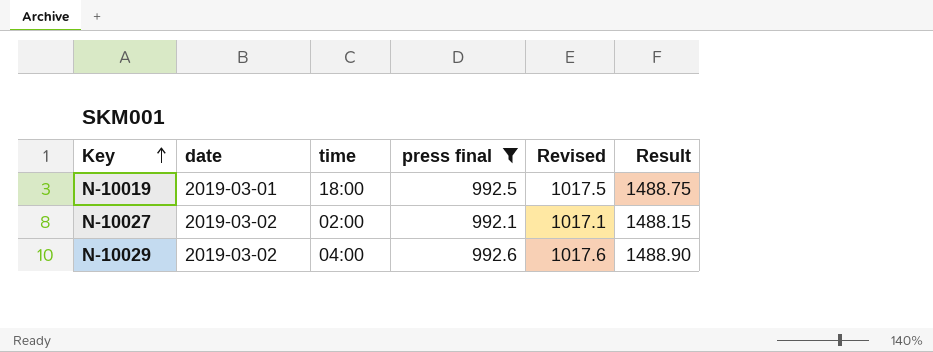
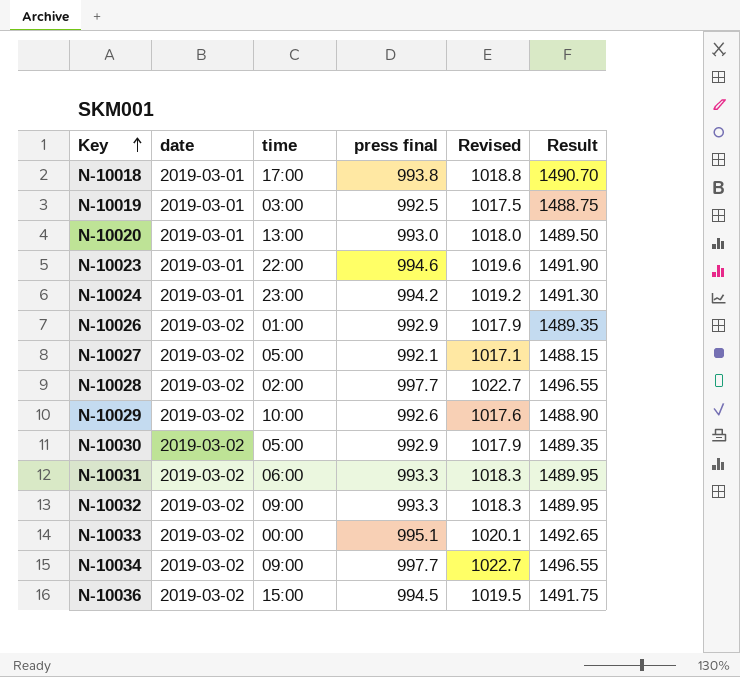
filter: press final <= 992.6 -> none
N-10019 | time: 18:00 -> 03:00
N-10027 | time: 02:00 -> 05:00
N-10029 | time: 04:00 -> 10:00

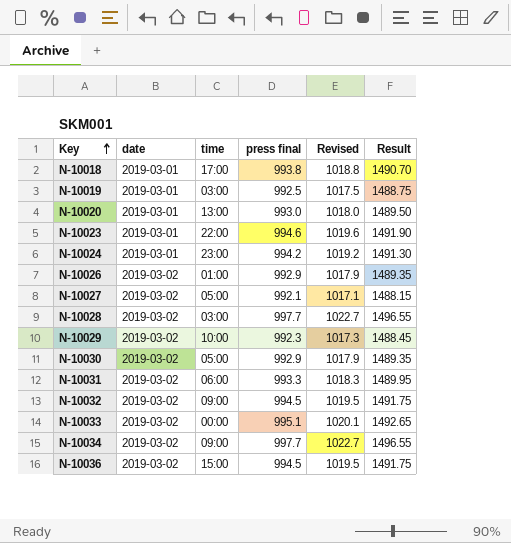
N-10028 | time: 02:00 -> 03:00
N-10029 | press final: 992.6 -> 992.3
N-10029 | Revised: 1017.6 -> 1017.3
N-10029 | Result: 1488.90 -> 1488.45
N-10032 | press final: 993.3 -> 994.5
N-10032 | Revised: 1018.3 -> 1019.5
N-10032 | Result: 1489.95 -> 1491.75

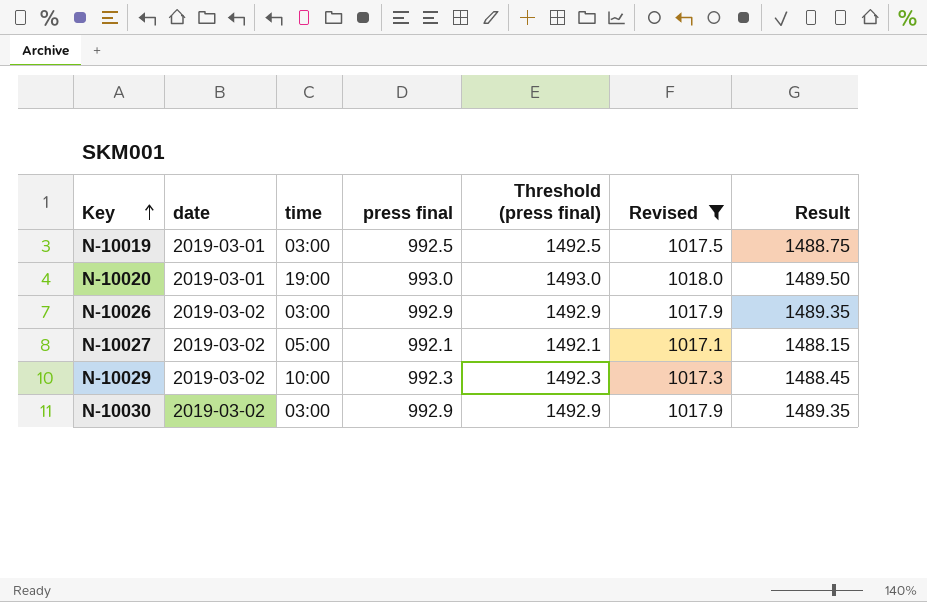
filter: none -> Revised <= 1018.0
column Threshold (press final) | formula: none -> [press final] + 500
N-10020 | time: 13:00 -> 19:00
N-10026 | time: 01:00 -> 03:00
N-10030 | time: 05:00 -> 03:00

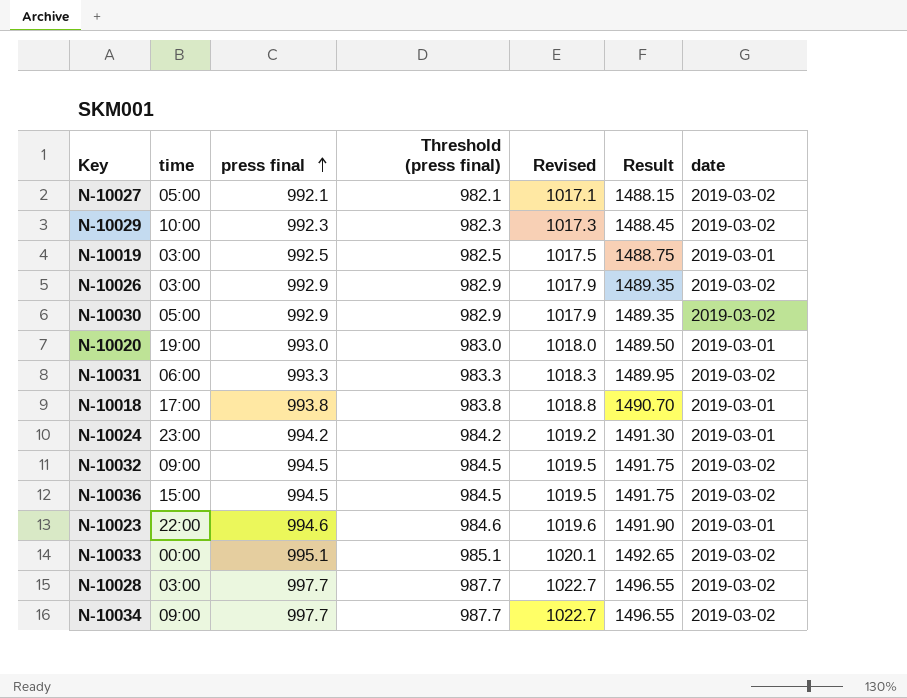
filter: Revised <= 1018.0 -> none
row order: Key ascending -> press final ascending
column Threshold (press final) | formula: [press final] + 500 -> [press final] - 10
column date | position: 2 -> 7
N-10030 | time: 03:00 -> 05:00

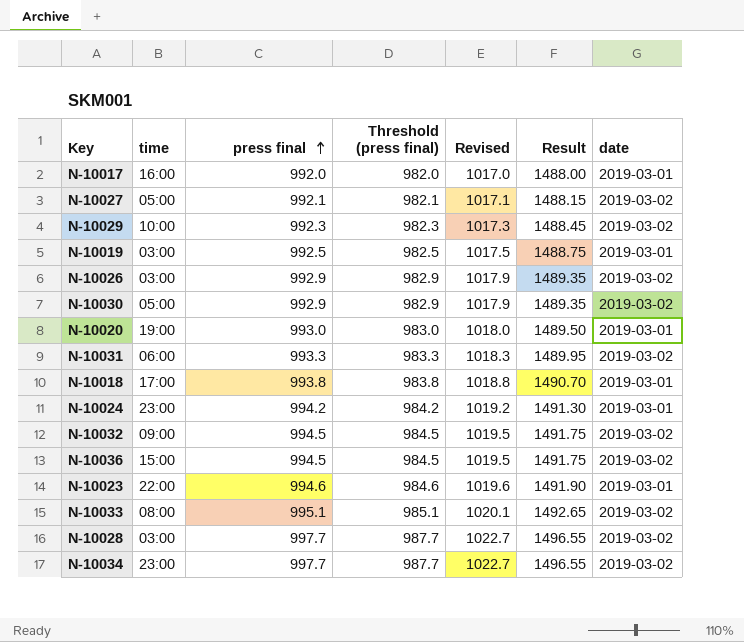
row N-10017: none -> 16:00 | 992.0 | 982.0 | 1017.0 | 1488.00 | 2019-03-01
N-10033 | time: 00:00 -> 08:00
N-10034 | time: 09:00 -> 23:00

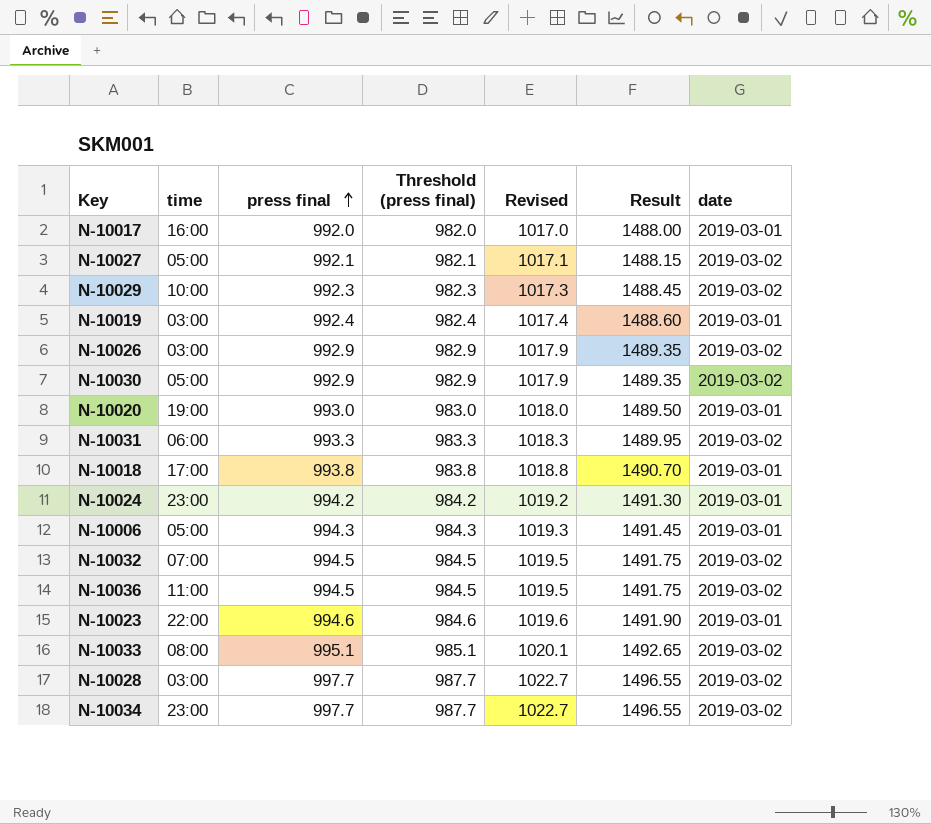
N-10019 | press final: 992.5 -> 992.4
N-10019 | Threshold (press final): 982.5 -> 982.4
N-10019 | Revised: 1017.5 -> 1017.4
N-10019 | Result: 1488.75 -> 1488.60
row N-10006: none -> 05:00 | 994.3 | 984.3 | 1019.3 | 1491.45 | 2019-03-01
N-10032 | time: 09:00 -> 07:00
N-10036 | time: 15:00 -> 11:00

